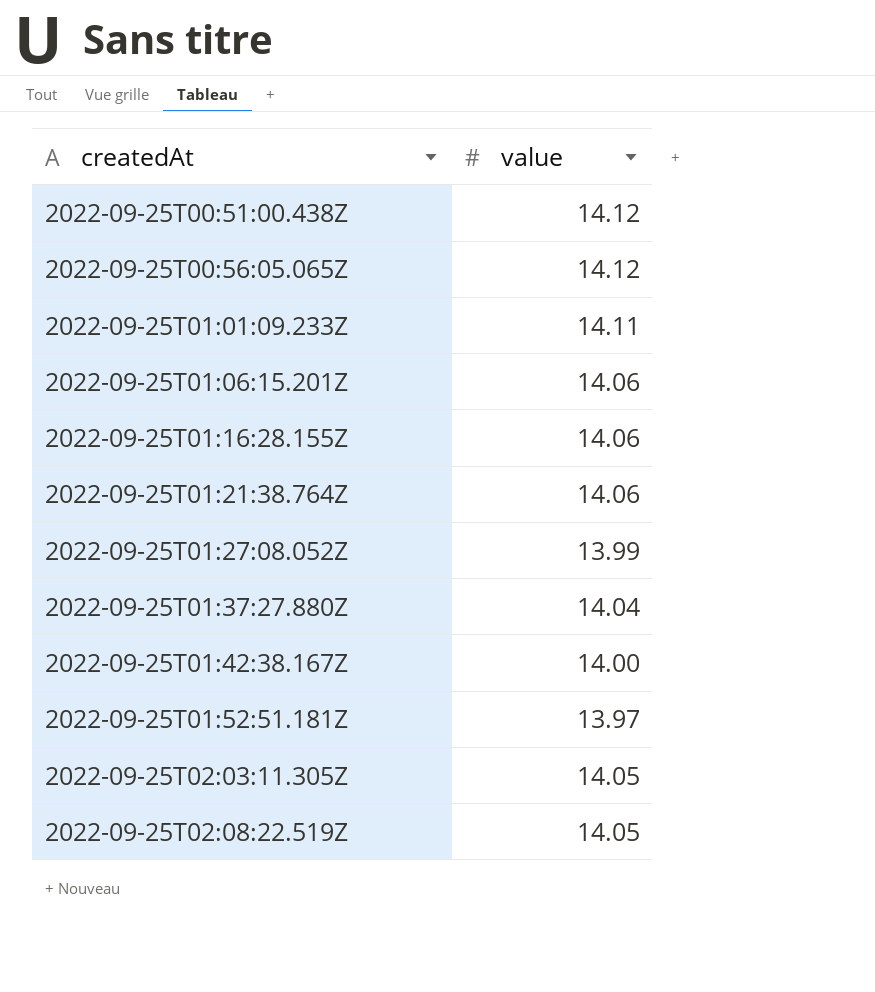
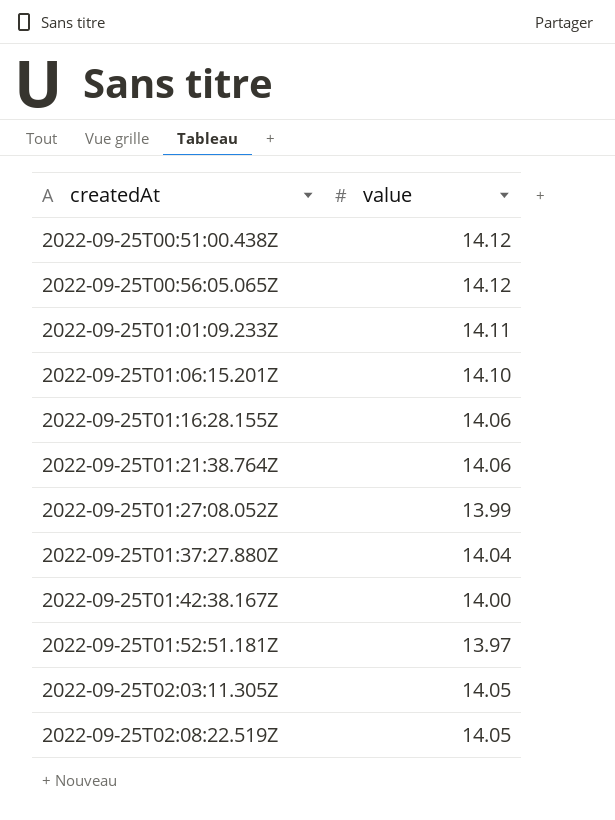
2022-09-25T01:06:15.201Z | value: 14.06 -> 14.10

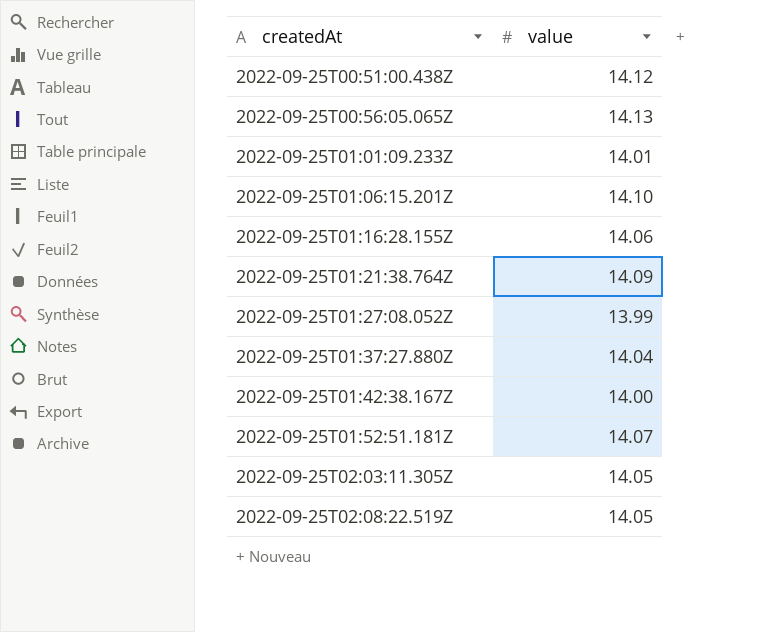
2022-09-25T00:56:05.065Z | value: 14.12 -> 14.13
2022-09-25T01:01:09.233Z | value: 14.11 -> 14.01
2022-09-25T01:21:38.764Z | value: 14.06 -> 14.09
2022-09-25T01:52:51.181Z | value: 13.97 -> 14.07

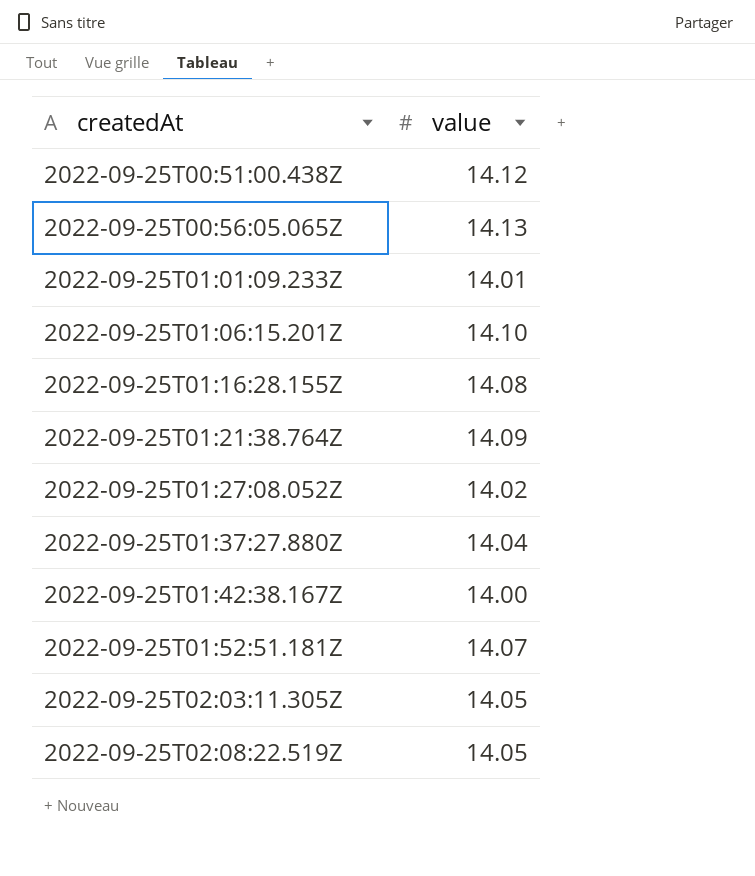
2022-09-25T01:16:28.155Z | value: 14.06 -> 14.08
2022-09-25T01:27:08.052Z | value: 13.99 -> 14.02

